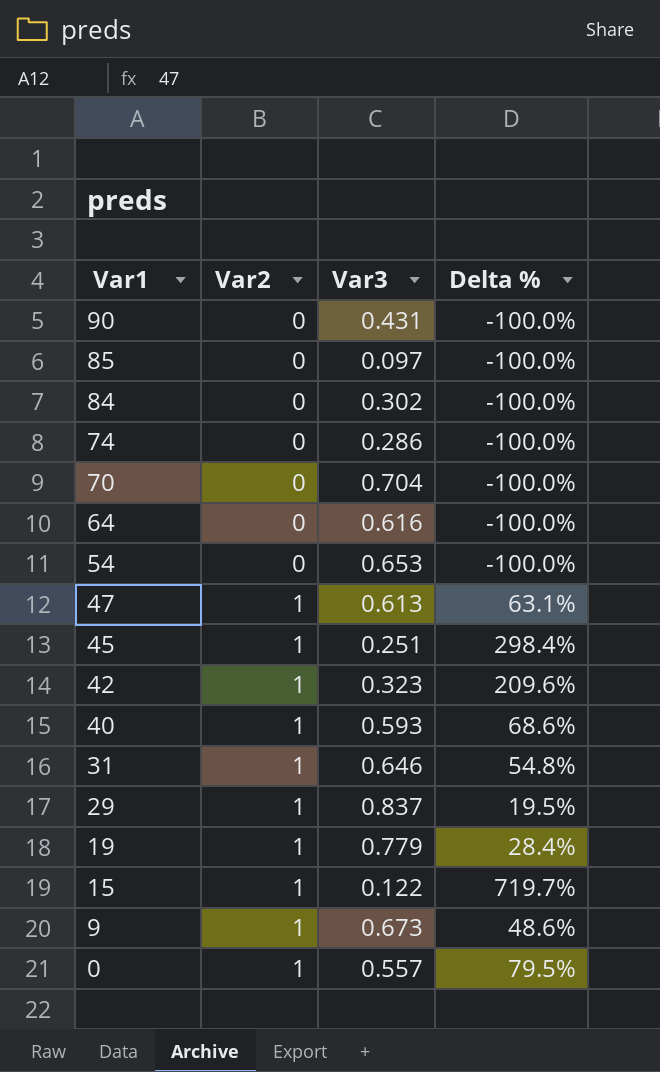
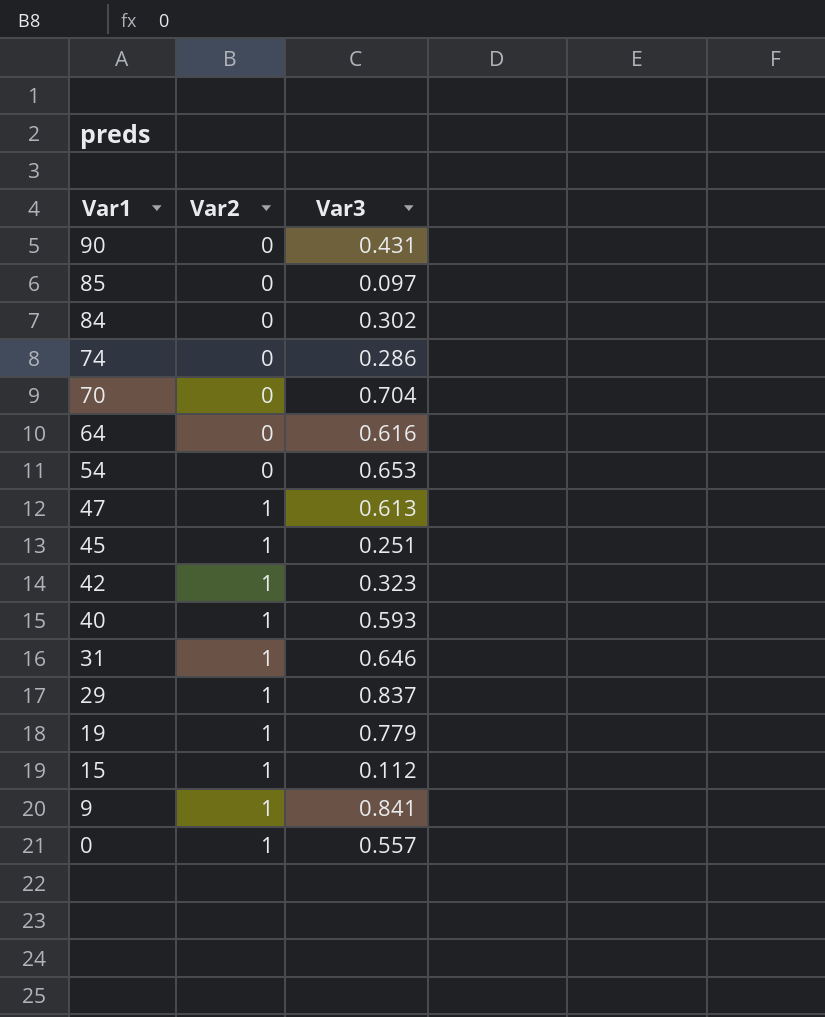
column Delta % | formula: ([Var2] - [Var3]) / [Var3] -> none
15 | Var3: 0.122 -> 0.112
9 | Var3: 0.673 -> 0.841

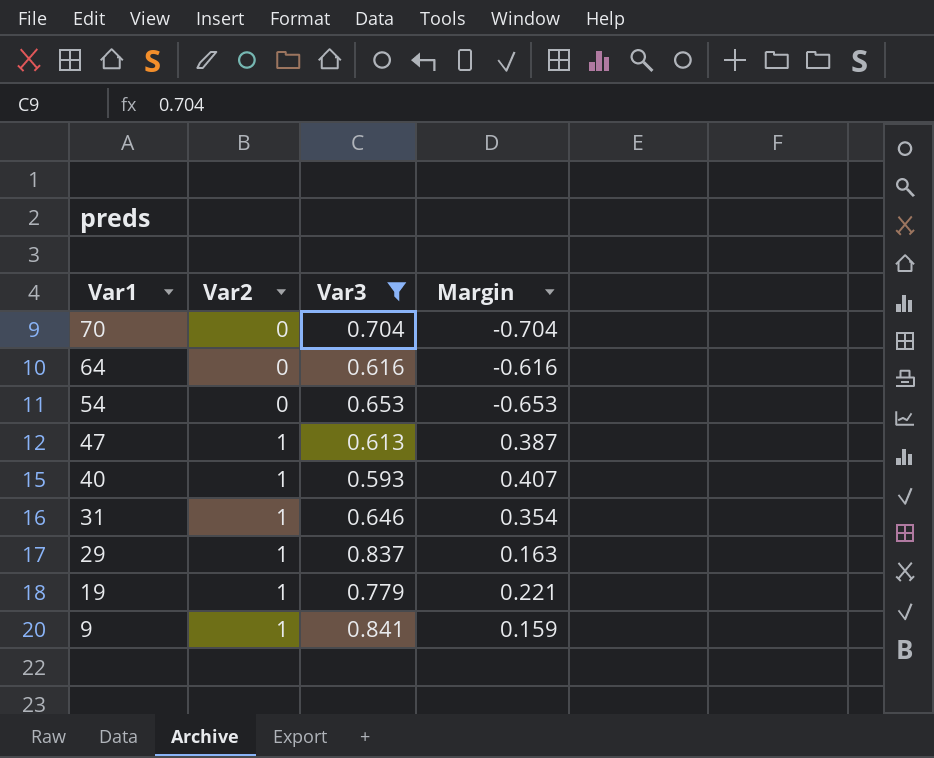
filter: none -> Var3 >= 0.593
column Margin | formula: none -> [Var2] - [Var3]

